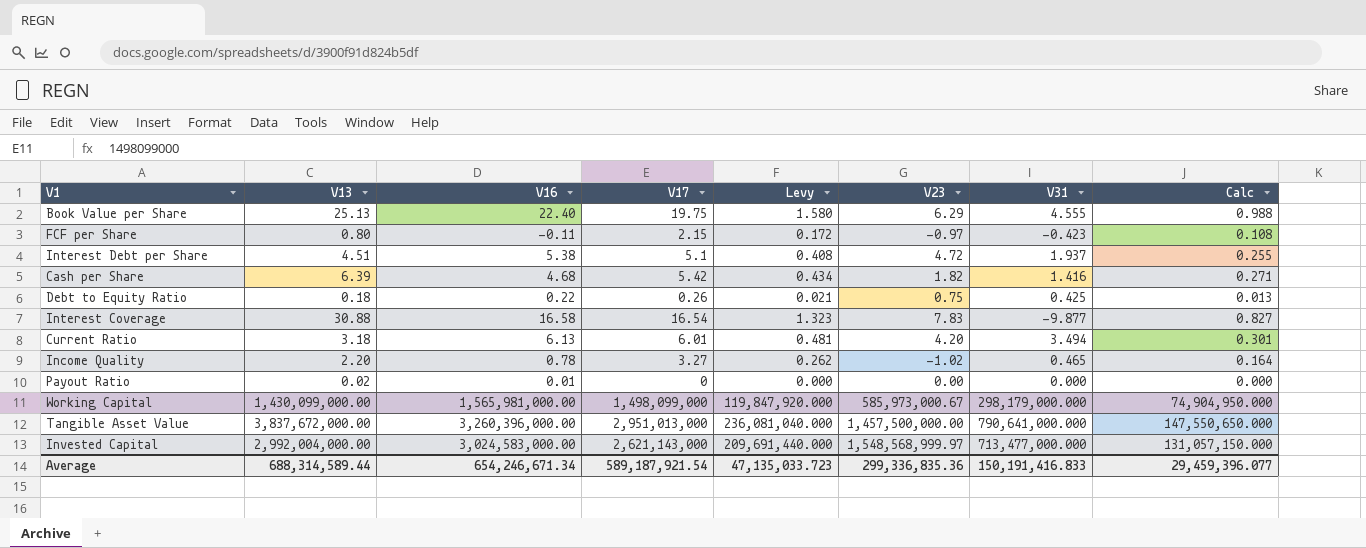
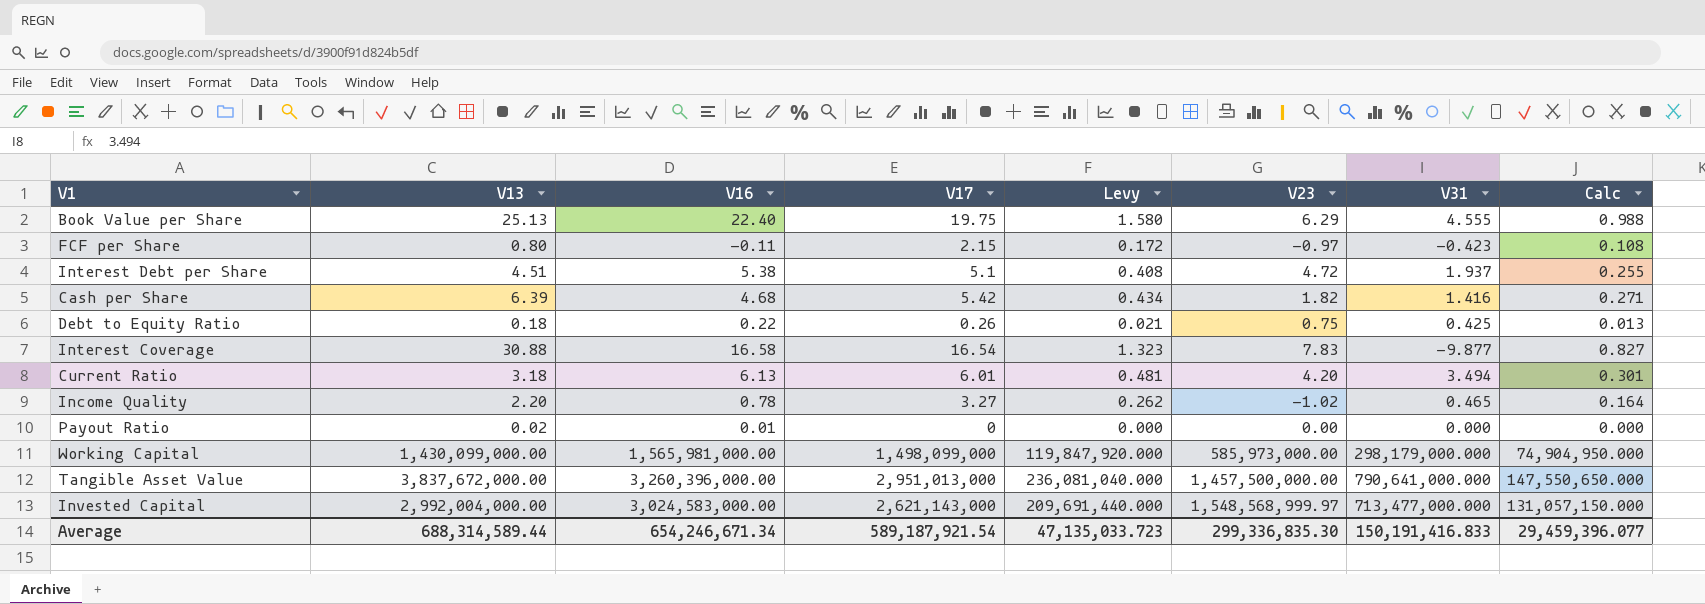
Working Capital | V23: 585,973,000.67 -> 585,973,000.00
Average | V23: 299,336,835.36 -> 299,336,835.30

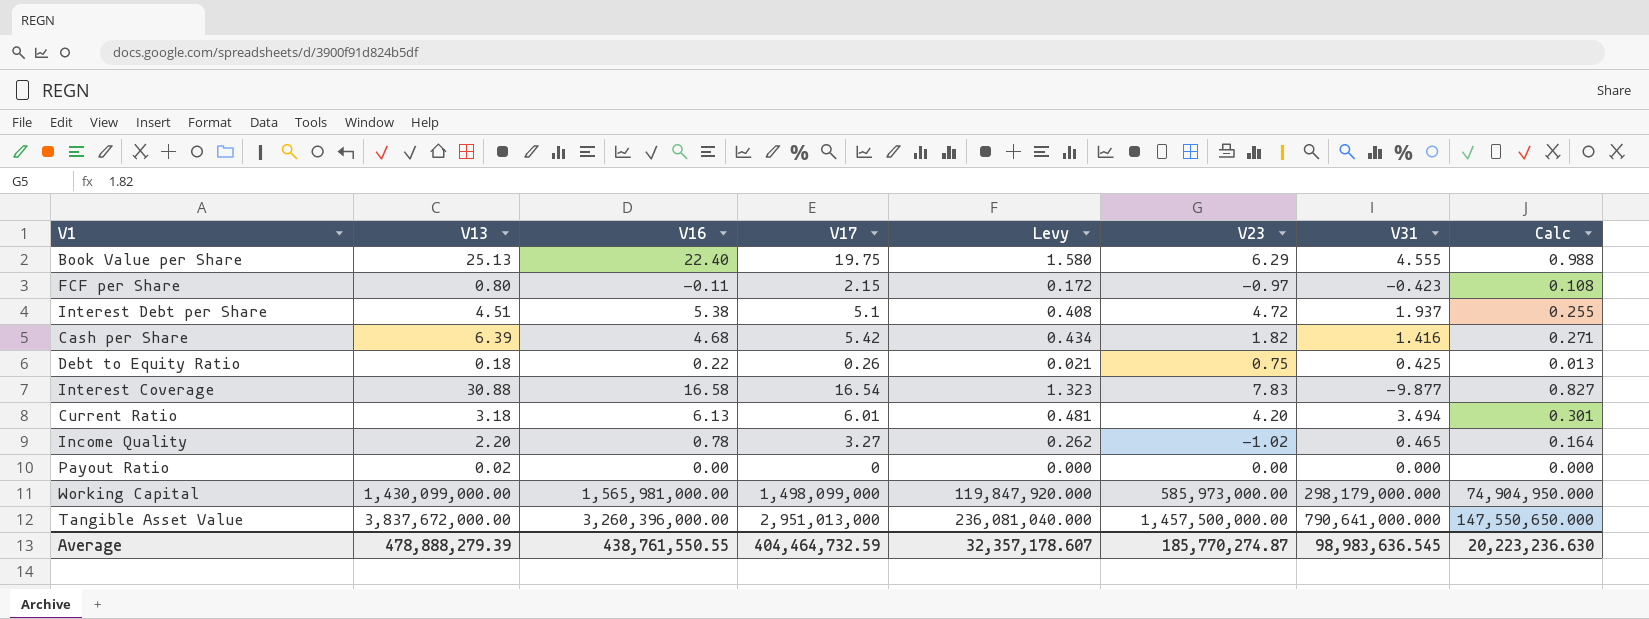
row Invested Capital: 2,992,004,000.00 | 3,024,583,000.00 | 2,621,143,000 | 209,691,440.000 | 1,548,568,999.97 | 713,477,000.000 | 131,057,150.000 -> none
Payout Ratio | V16: 0.01 -> 0.00
Average | V13: 688,314,589.44 -> 478,888,279.39
Average | V16: 654,246,671.34 -> 438,761,550.55
Average | V17: 589,187,921.54 -> 404,464,732.59
Average | Levy: 47,135,033.723 -> 32,357,178.607
Average | V23: 299,336,835.30 -> 185,770,274.87
Average | V31: 150,191,416.833 -> 98,983,636.545
Average | Calc: 29,459,396.077 -> 20,223,236.630

